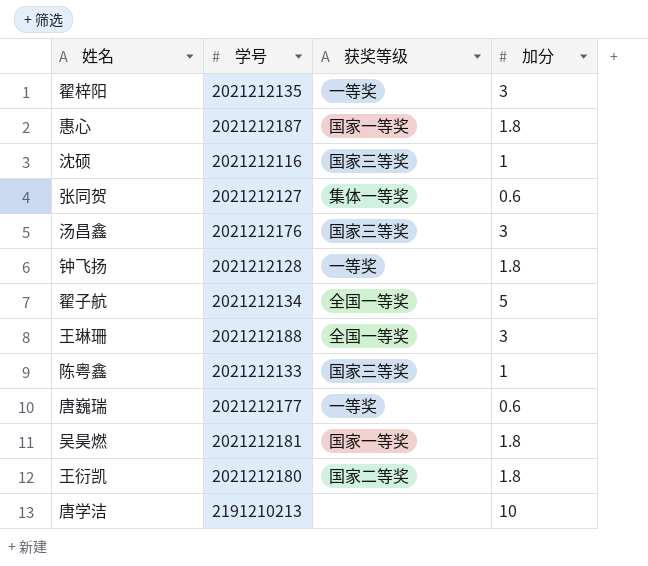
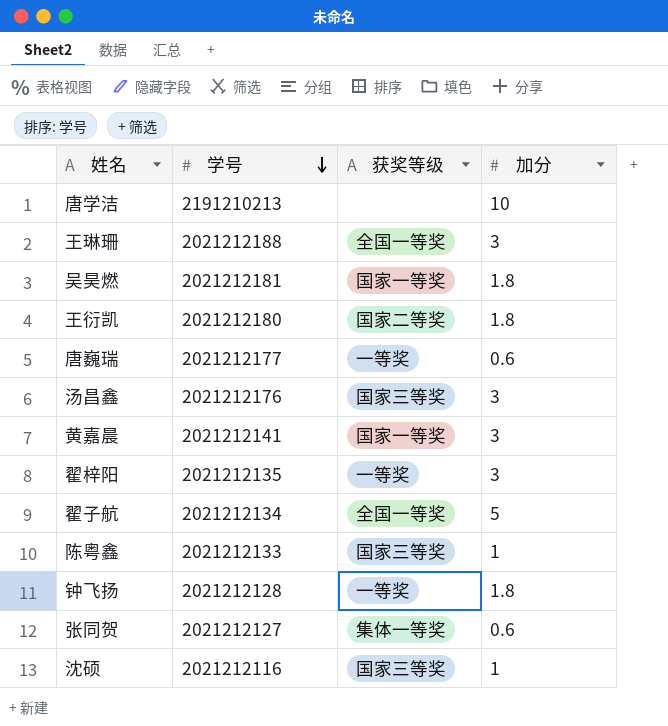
row order: none -> 学号 descending
row 惠心: 2021212187 | 国家一等奖 | 1.8 -> none
row 黄嘉晨: none -> 2021212141 | 国家一等奖 | 3

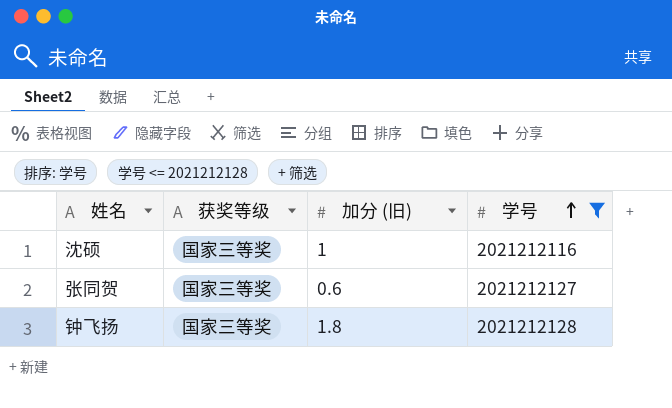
filter: none -> 学号 <= 2021212128
row order: 学号 descending -> 学号 ascending
column name: 加分 -> 加分 (旧)
column 学号 | position: 2 -> 4
张同贺 | 获奖等级: 集体一等奖 -> 国家三等奖
钟飞扬 | 获奖等级: 一等奖 -> 国家三等奖

